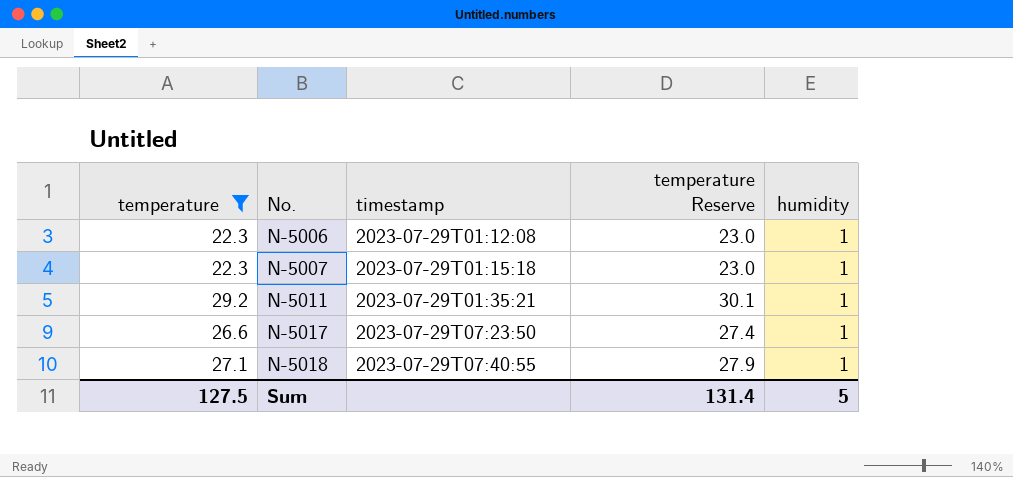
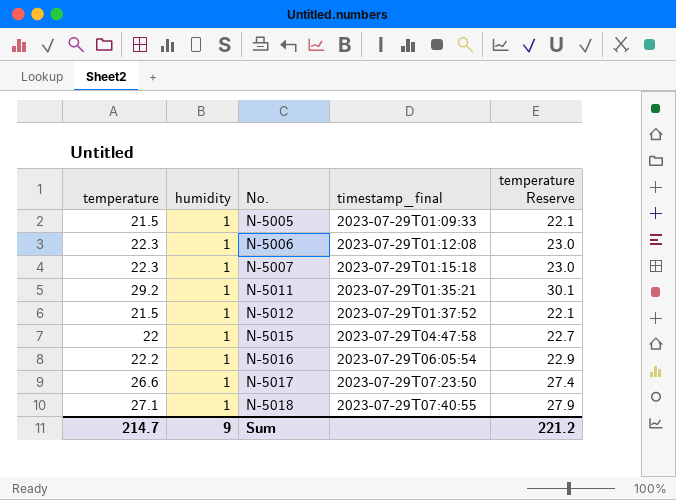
filter: temperature >= 22.3 -> none
column humidity | position: 5 -> 2
column name: timestamp -> timestamp_final
Sum | temperature: 127.5 -> 214.7
Sum | humidity: 5 -> 9
Sum | temperature Reserve: 131.4 -> 221.2

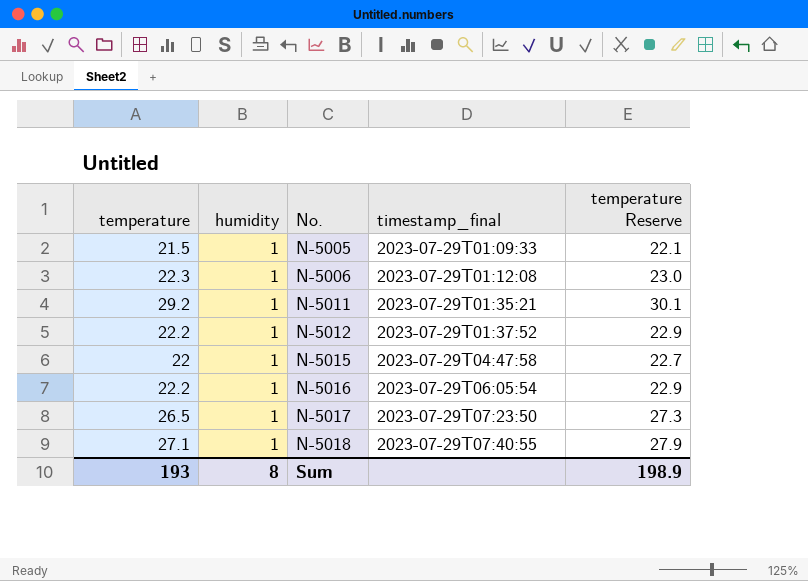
row N-5007: 22.3 | 1 | 2023-07-29T01:15:18 | 23.0 -> none
N-5012 | temperature: 21.5 -> 22.2
N-5012 | temperature Reserve: 22.1 -> 22.9
N-5017 | temperature: 26.6 -> 26.5
N-5017 | temperature Reserve: 27.4 -> 27.3
Sum | temperature: 214.7 -> 193
Sum | humidity: 9 -> 8
Sum | temperature Reserve: 221.2 -> 198.9

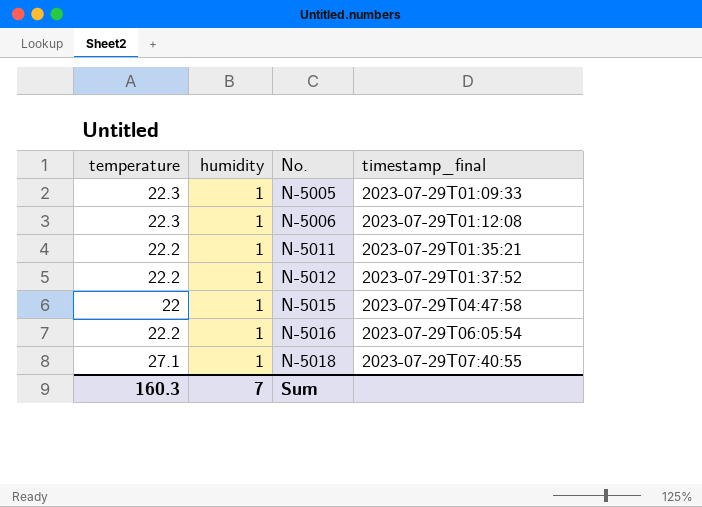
column temperature Reserve | formula: [temperature] * 1.03 -> none
row N-5017: 26.5 | 1 | 2023-07-29T07:23:50 | 27.3 -> none
N-5005 | temperature: 21.5 -> 22.3
N-5011 | temperature: 29.2 -> 22.2
Sum | temperature: 193 -> 160.3
Sum | humidity: 8 -> 7

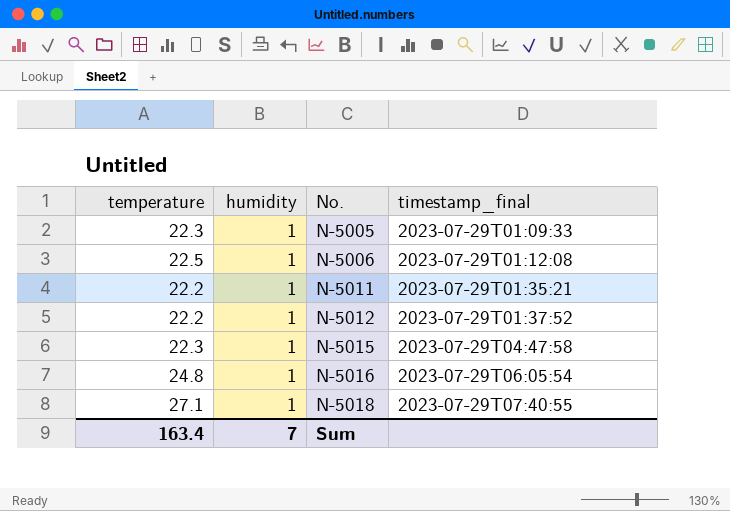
N-5006 | temperature: 22.3 -> 22.5
N-5015 | temperature: 22 -> 22.3
N-5016 | temperature: 22.2 -> 24.8
Sum | temperature: 160.3 -> 163.4

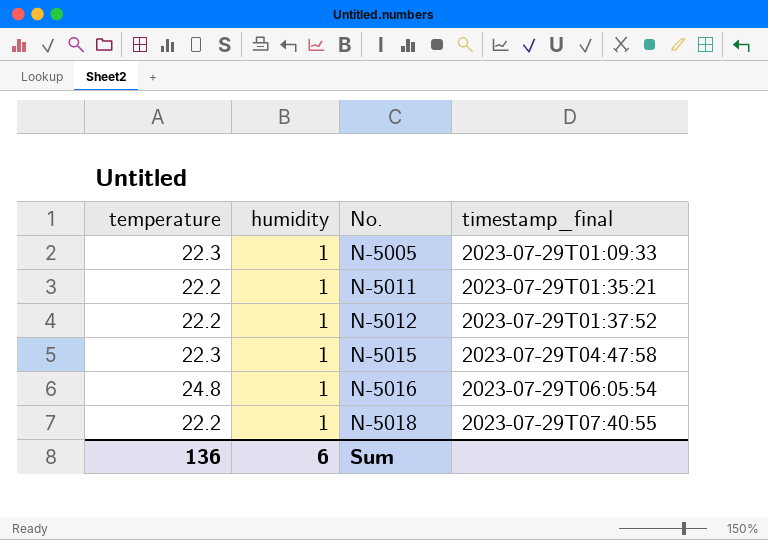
row N-5006: 22.5 | 1 | 2023-07-29T01:12:08 -> none
N-5018 | temperature: 27.1 -> 22.2
Sum | temperature: 163.4 -> 136
Sum | humidity: 7 -> 6

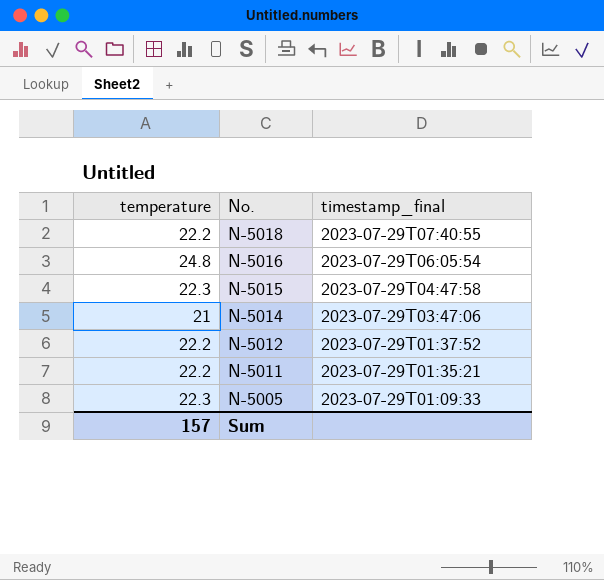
row order: No. ascending -> No. descending
column humidity | position: 2 -> none
row N-5014: none -> 21 | 2023-07-29T03:47:06
Sum | temperature: 136 -> 157

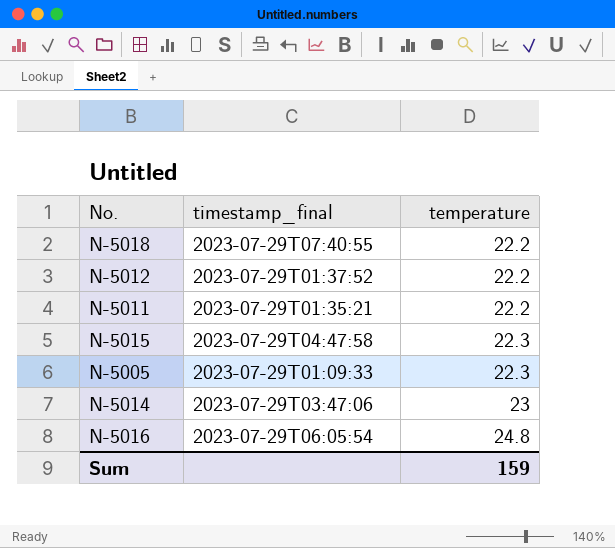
row order: No. descending -> temperature ascending
column temperature | position: 1 -> 3
N-5014 | temperature: 21 -> 23
Sum | temperature: 157 -> 159

